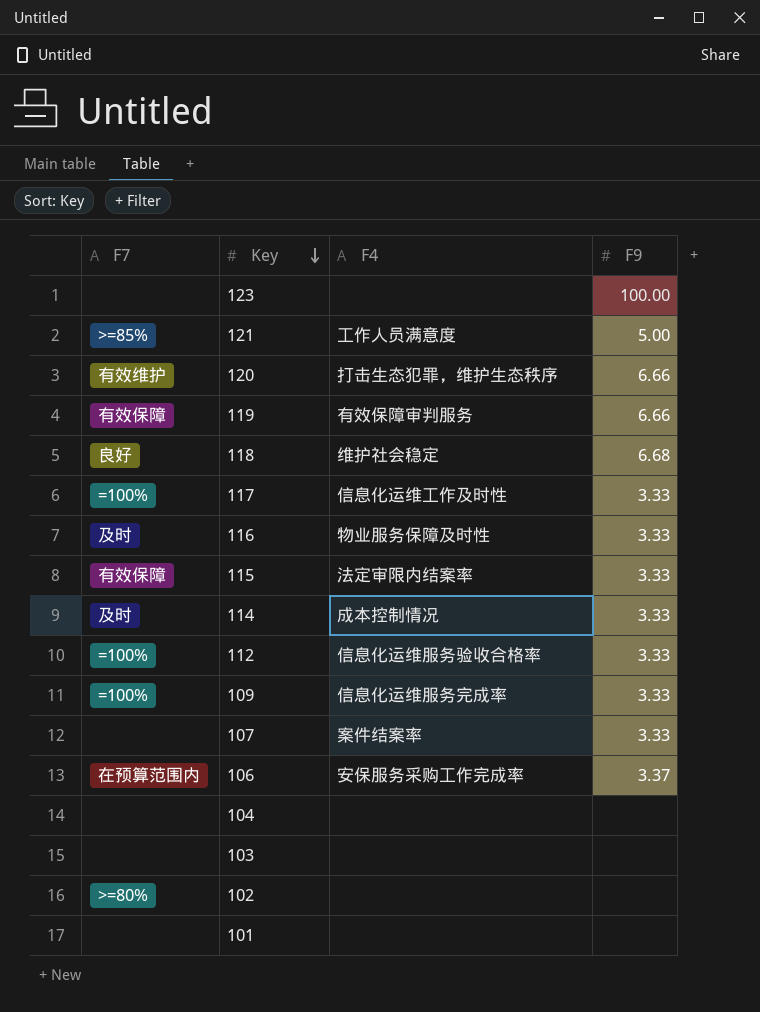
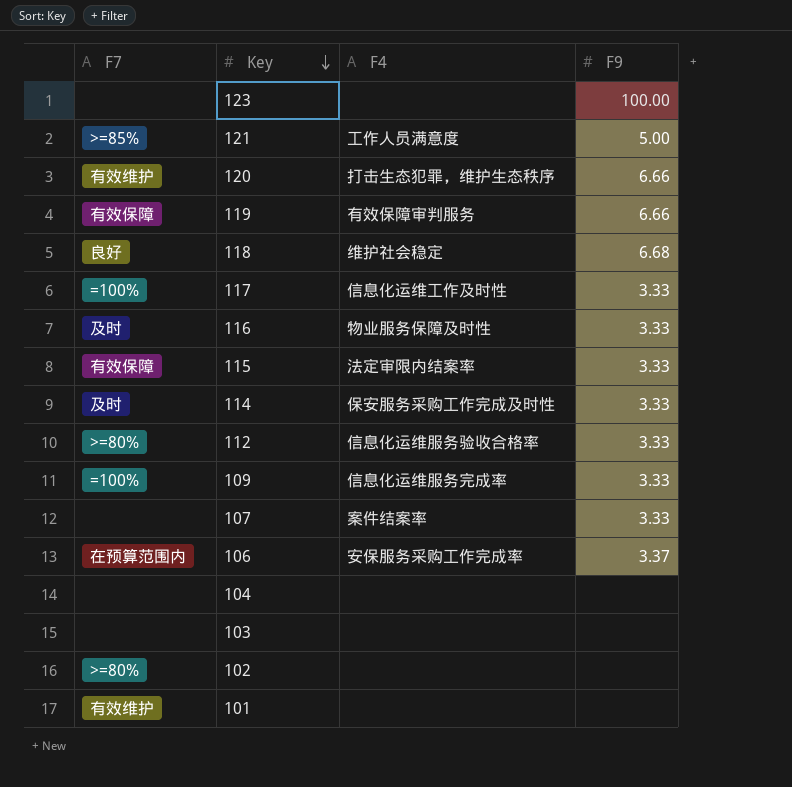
114 | F4: 成本控制情况 -> 保安服务采购工作完成及时性
112 | F7: =100% -> >=80%
101 | F7: none -> 有效维护

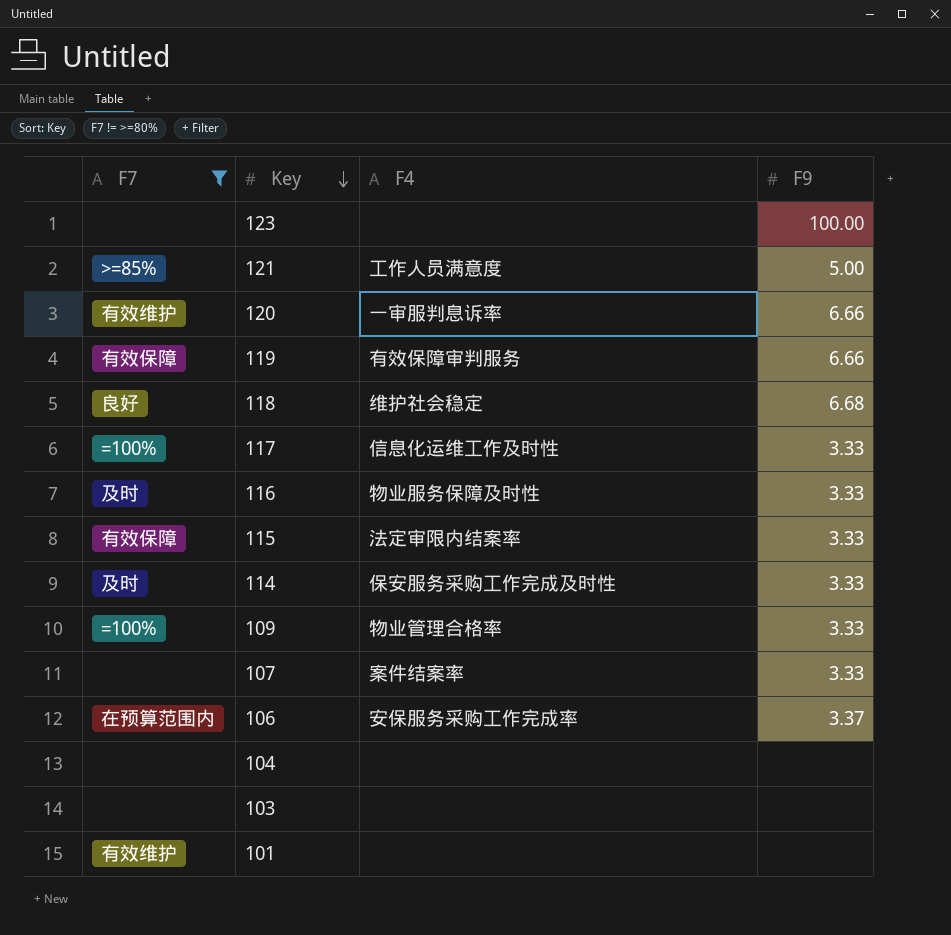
filter: none -> F7 != >=80%
120 | F4: 打击生态犯罪，维护生态秩序 -> 一审服判息诉率
109 | F4: 信息化运维服务完成率 -> 物业管理合格率

